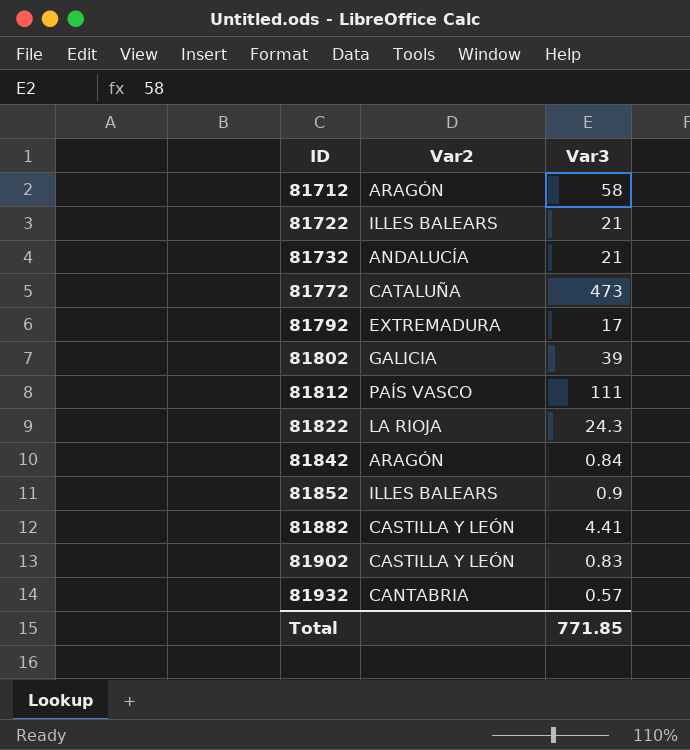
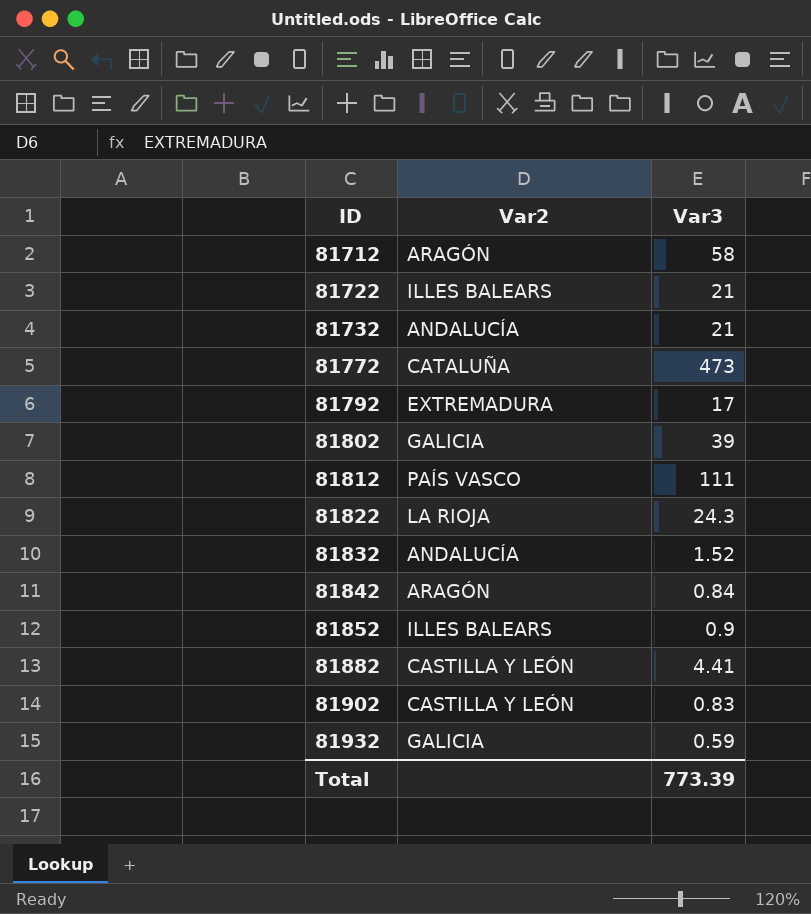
row 81832: none -> ANDALUCÍA | 1.52
81932 | Var2: CANTABRIA -> GALICIA
81932 | Var3: 0.57 -> 0.59
Total | Var3: 771.85 -> 773.39

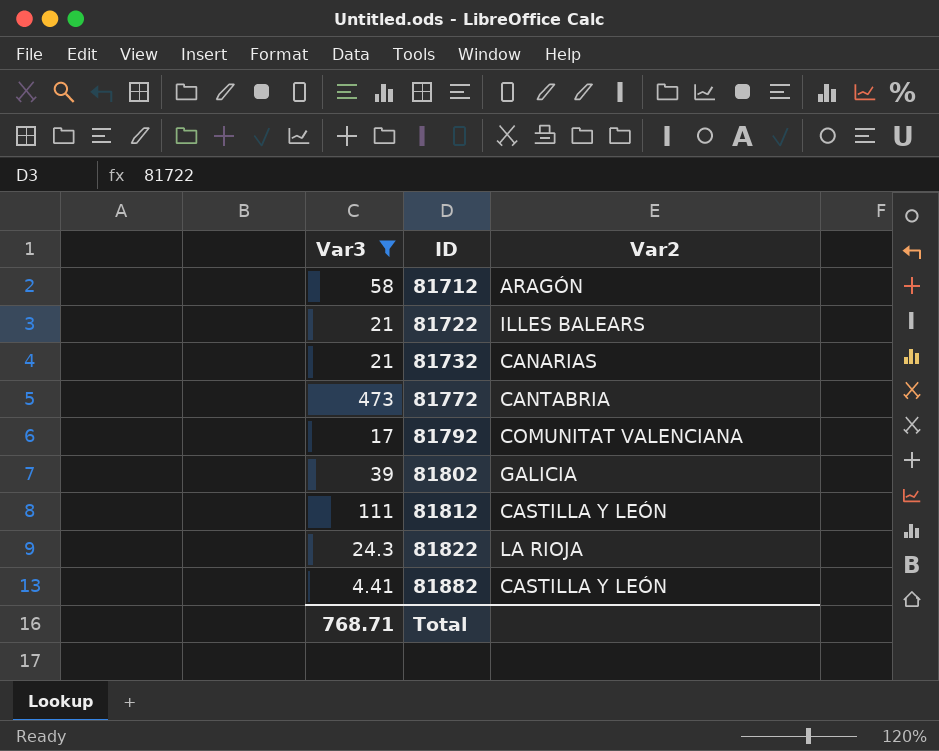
filter: none -> Var3 >= 4.41
column Var3 | position: 3 -> 1
81732 | Var2: ANDALUCÍA -> CANARIAS
81772 | Var2: CATALUÑA -> CANTABRIA
81792 | Var2: EXTREMADURA -> COMUNITAT VALENCIANA
81812 | Var2: PAÍS VASCO -> CASTILLA Y LEÓN
Total | Var3: 773.39 -> 768.71

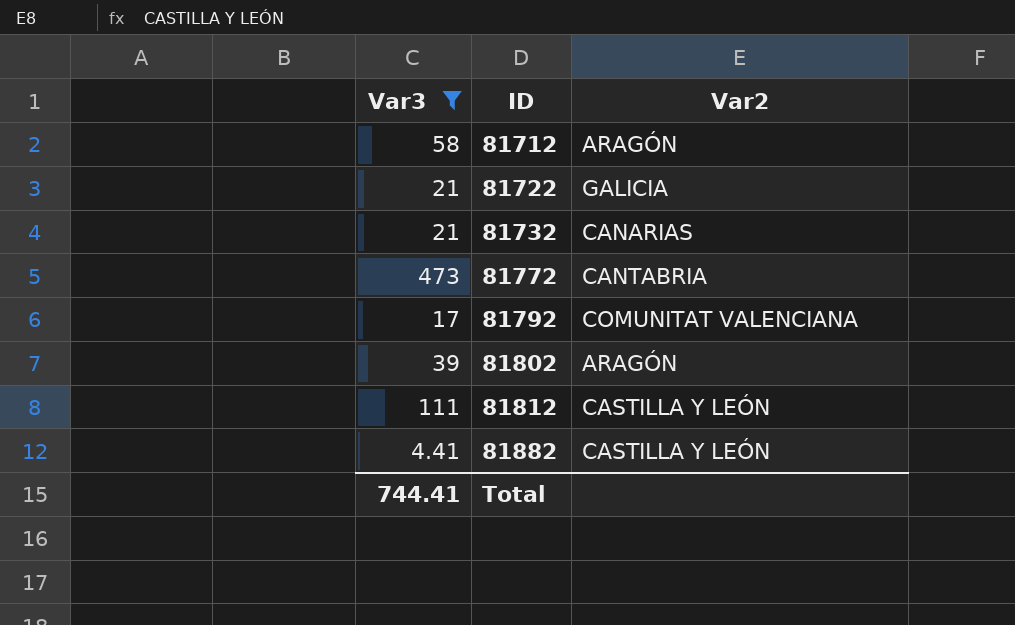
row 81822: 24.3 | LA RIOJA -> none
81722 | Var2: ILLES BALEARS -> GALICIA
81802 | Var2: GALICIA -> ARAGÓN
Total | Var3: 768.71 -> 744.41

